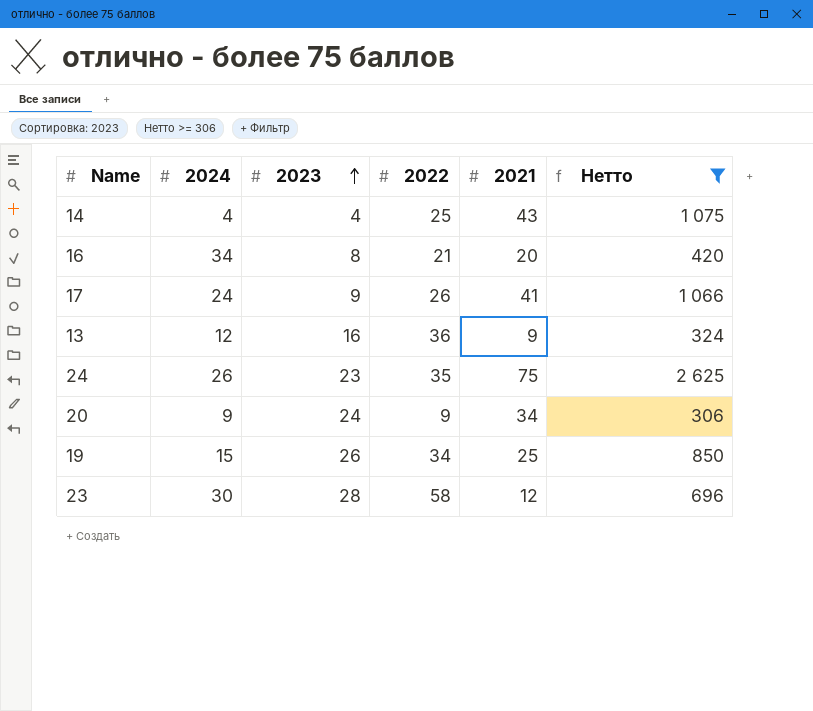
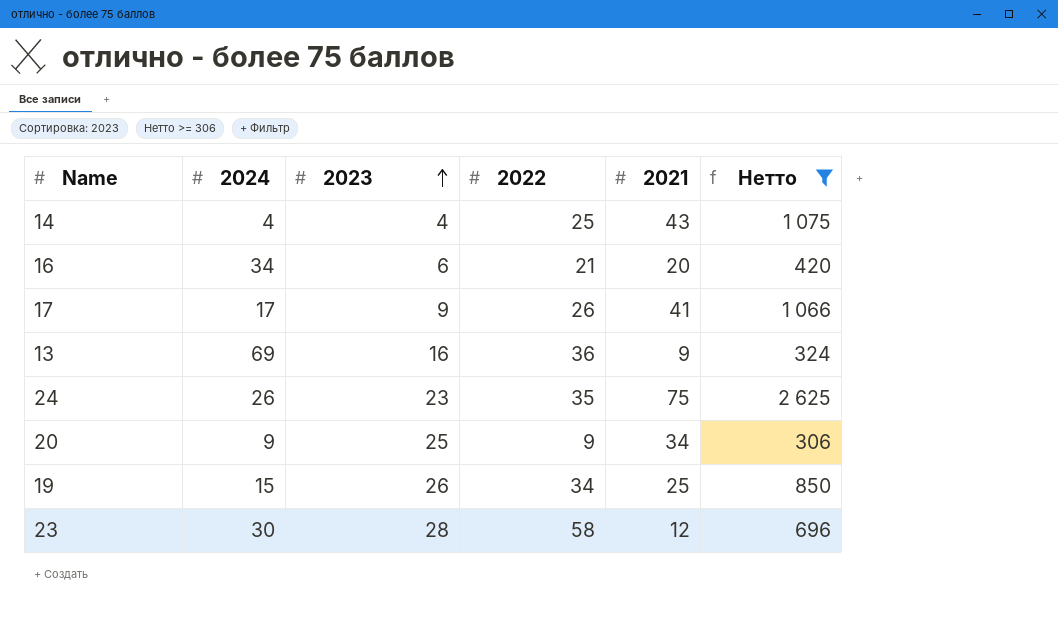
16 | 2023: 8 -> 6
17 | 2024: 24 -> 17
13 | 2024: 12 -> 69
20 | 2023: 24 -> 25

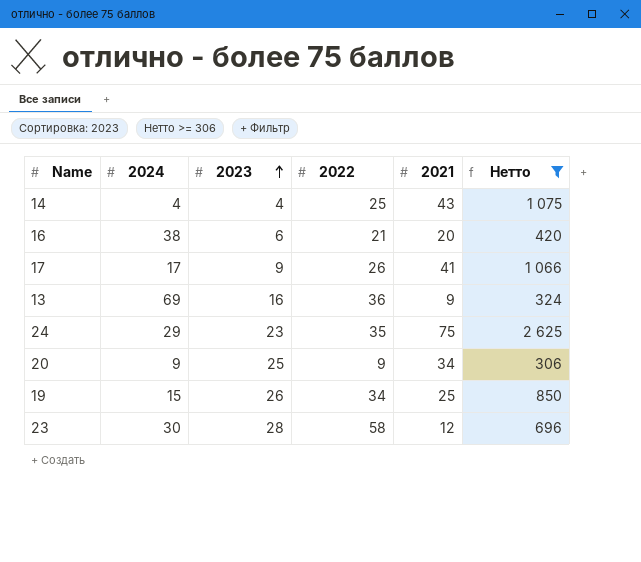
16 | 2024: 34 -> 38
24 | 2024: 26 -> 29

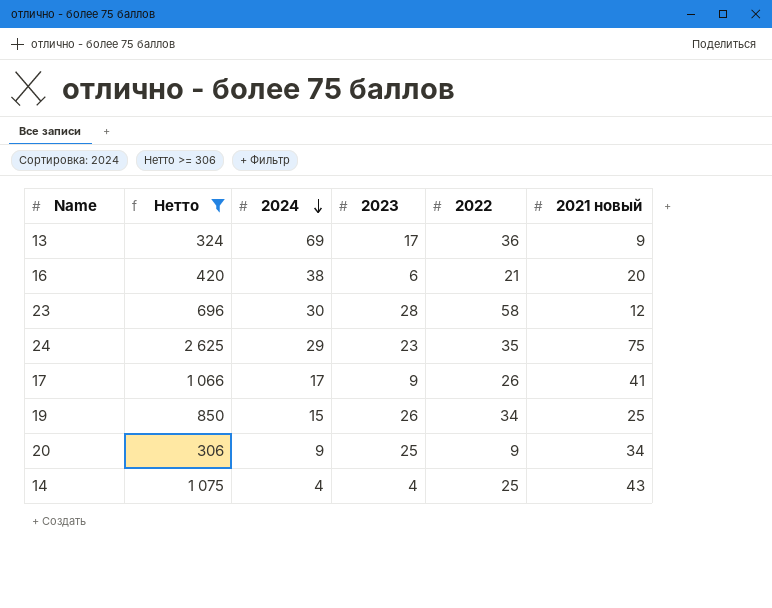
row order: 2023 ascending -> 2024 descending
column Нетто | position: 6 -> 2
column name: 2021 -> 2021 новый
13 | 2023: 16 -> 17

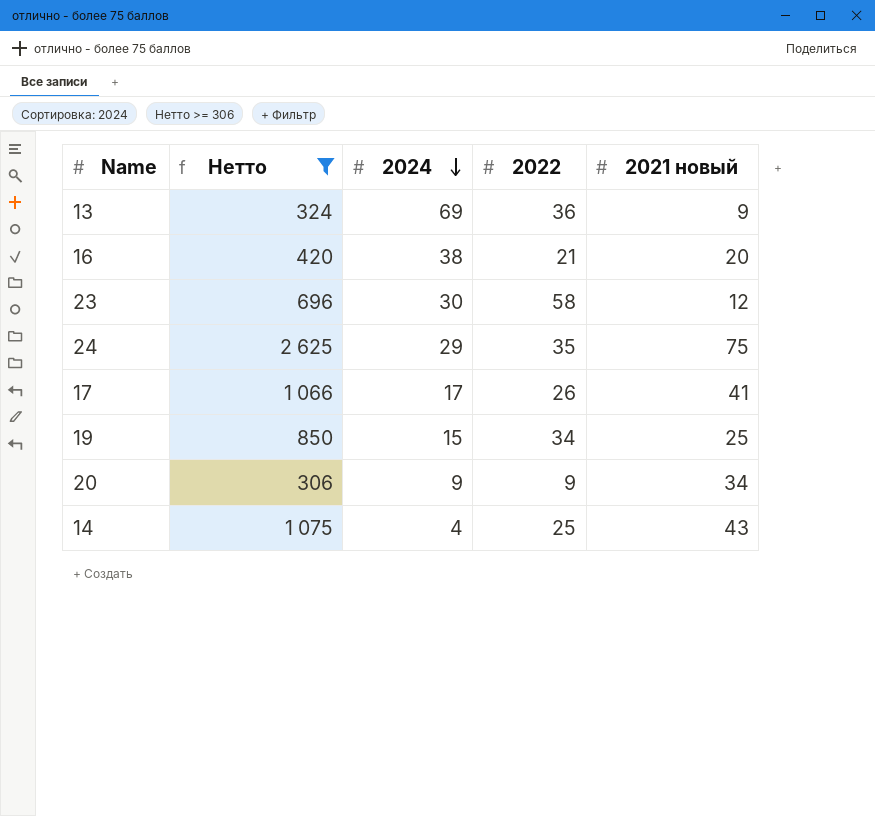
column 2023 | position: 4 -> none

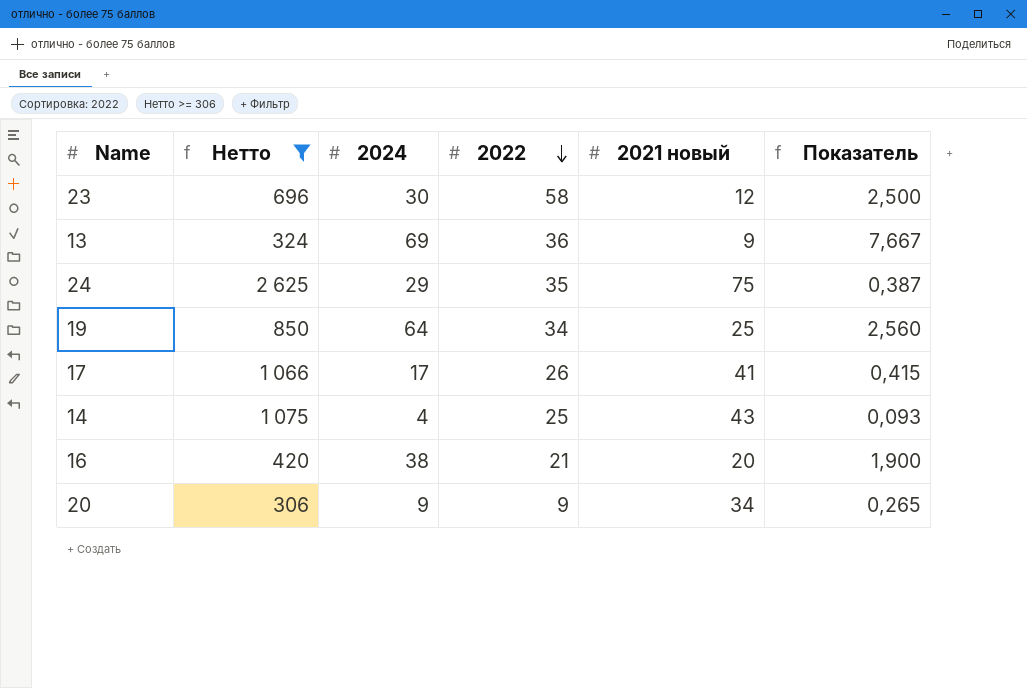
row order: 2024 descending -> 2022 descending
column Показатель | formula: none -> [2024] / [2021 новый]
19 | 2024: 15 -> 64

